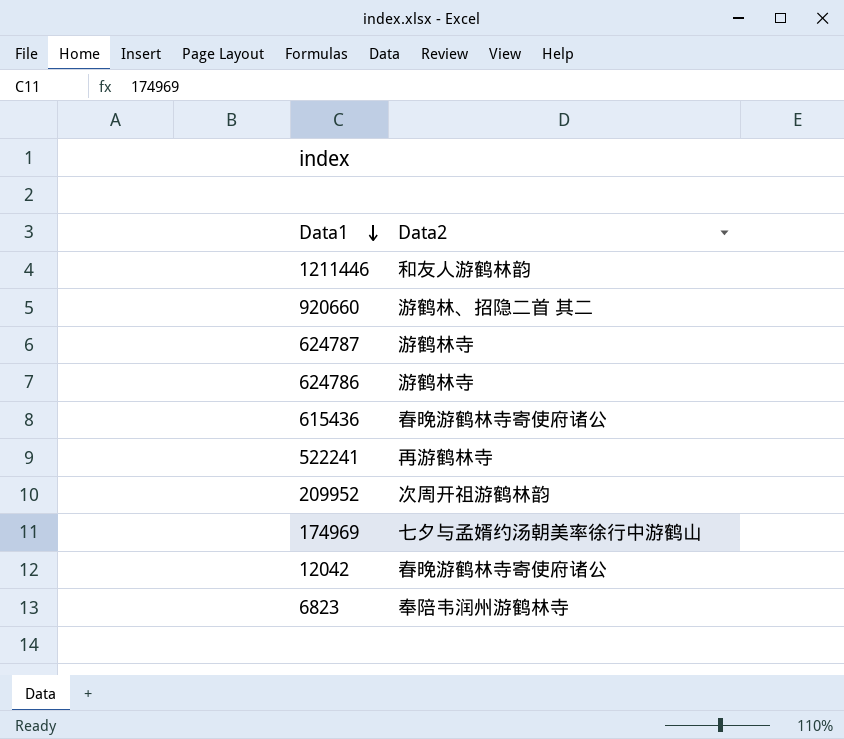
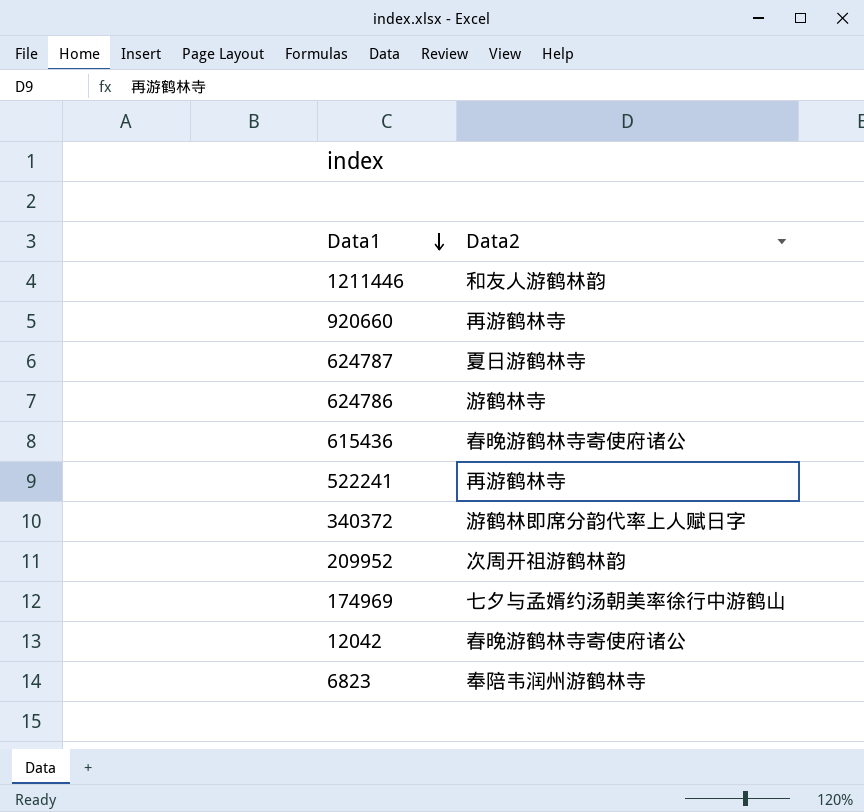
920660 | Data2: 游鹤林、招隐二首 其二 -> 再游鹤林寺
624787 | Data2: 游鹤林寺 -> 夏日游鹤林寺
row 340372: none -> 游鹤林即席分韵代率上人赋日字

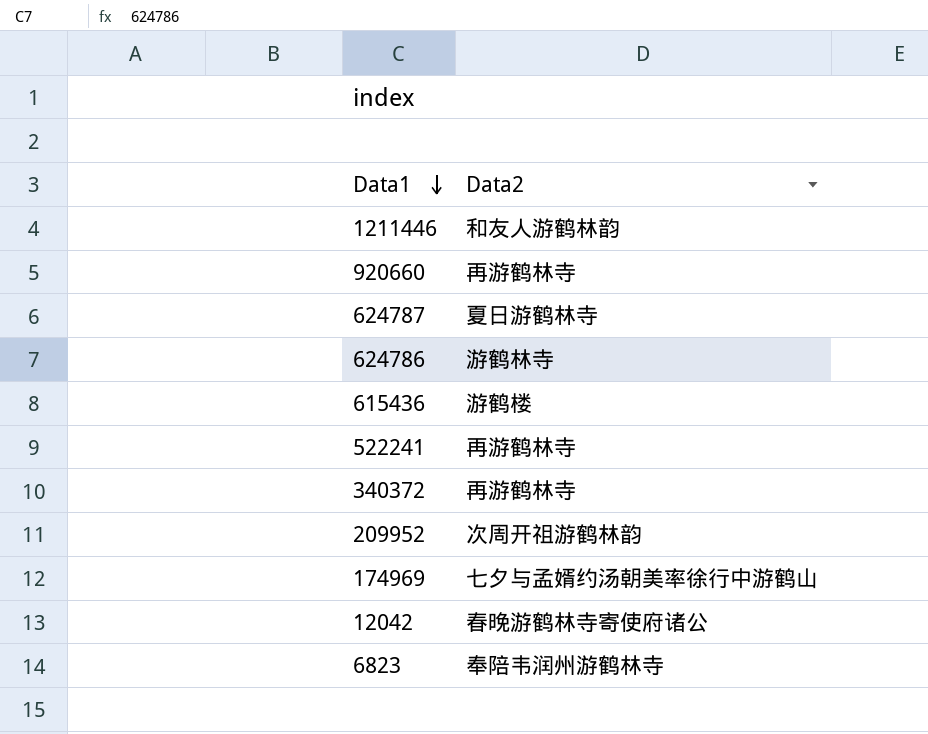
615436 | Data2: 春晚游鹤林寺寄使府诸公 -> 游鹤楼
340372 | Data2: 游鹤林即席分韵代率上人赋日字 -> 再游鹤林寺

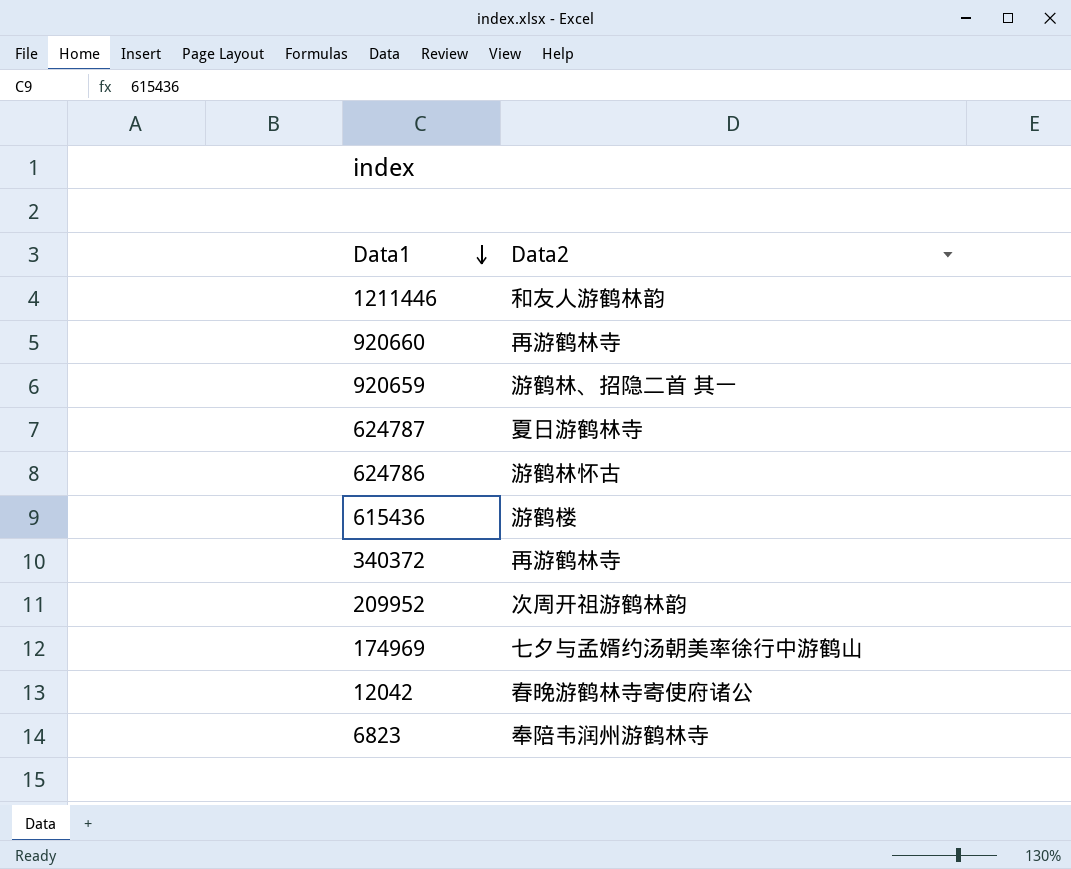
row 522241: 再游鹤林寺 -> none
row 920659: none -> 游鹤林、招隐二首 其一
624786 | Data2: 游鹤林寺 -> 游鹤林怀古

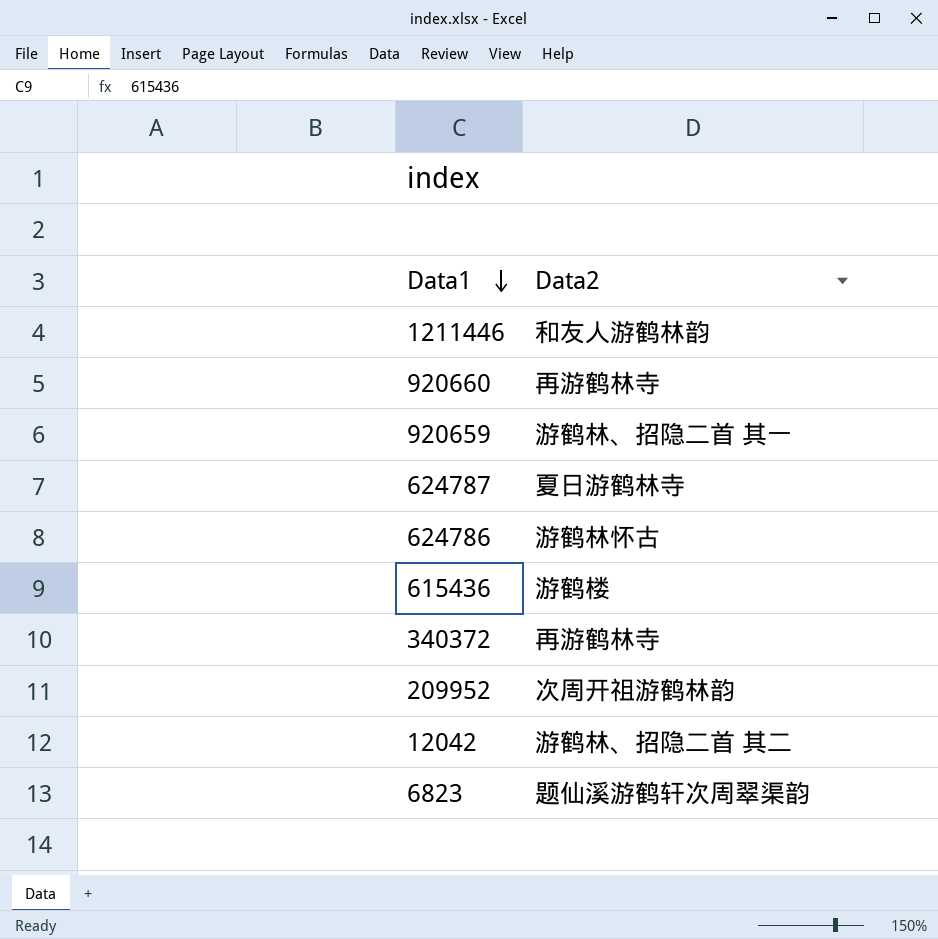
row 174969: 七夕与孟婿约汤朝美率徐行中游鹤山 -> none
12042 | Data2: 春晚游鹤林寺寄使府诸公 -> 游鹤林、招隐二首 其二
6823 | Data2: 奉陪韦润州游鹤林寺 -> 题仙溪游鹤轩次周翠渠韵

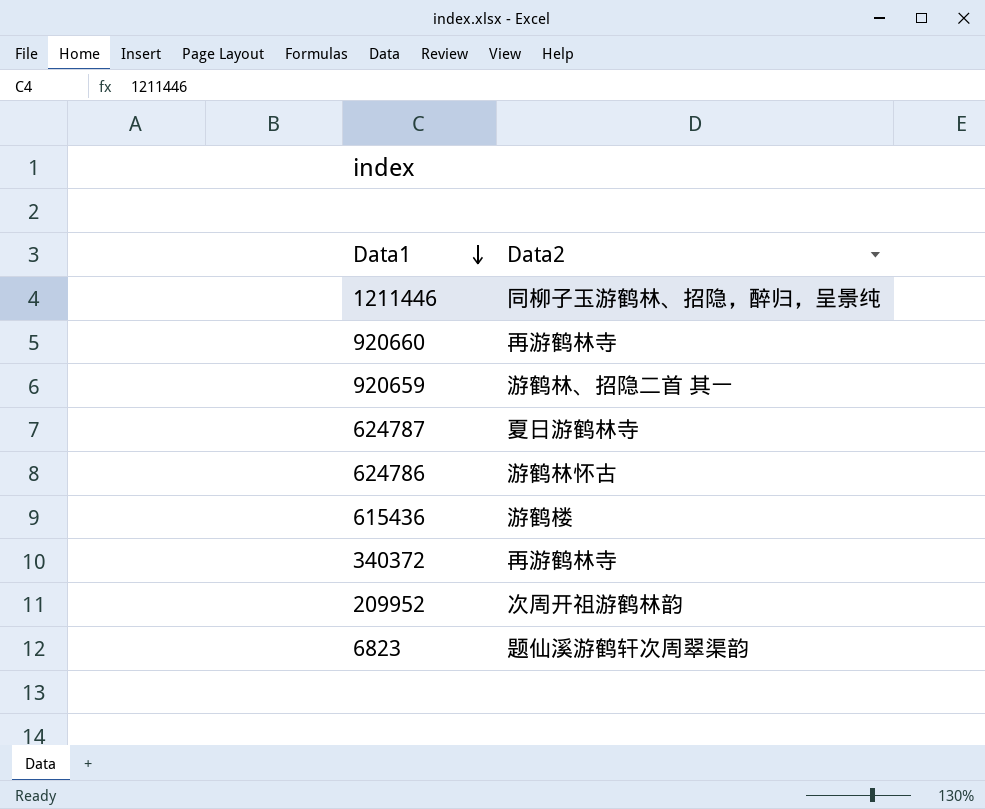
row 12042: 游鹤林、招隐二首 其二 -> none
1211446 | Data2: 和友人游鹤林韵 -> 同柳子玉游鹤林、招隐，醉归，呈景纯

